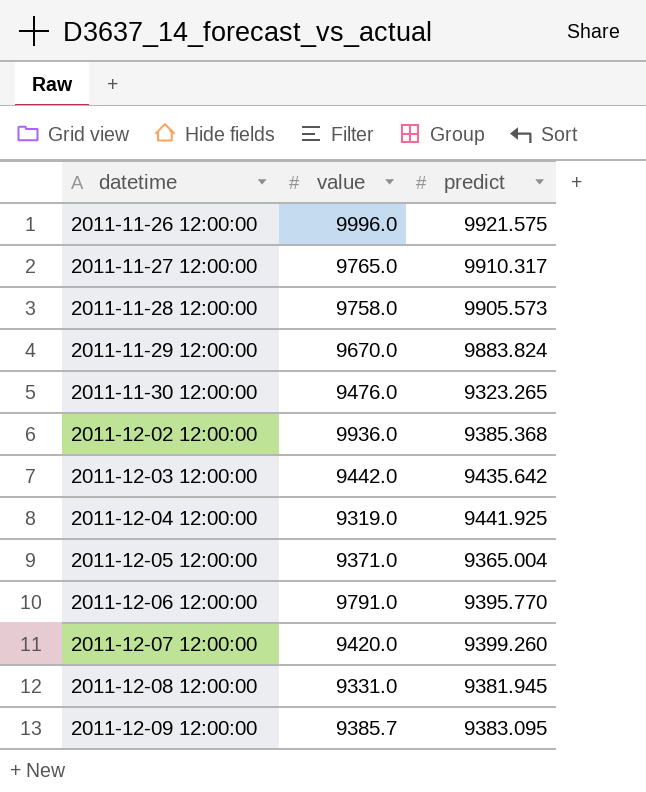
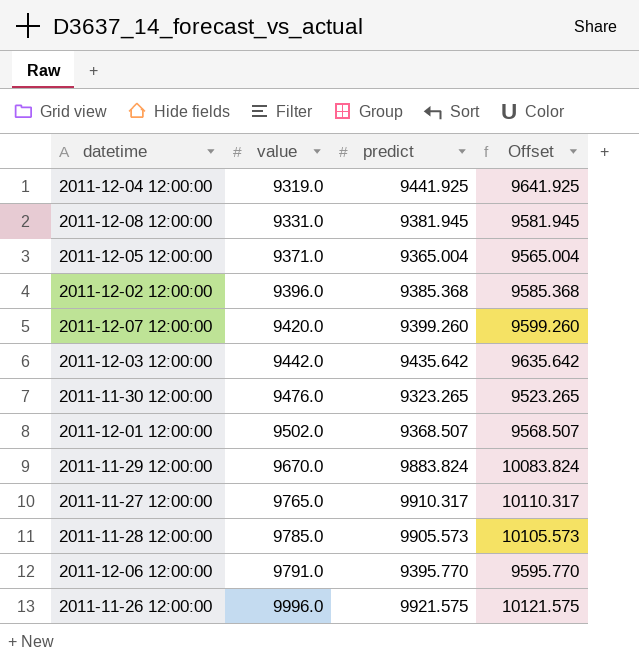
row order: datetime ascending -> value ascending
column Offset | formula: none -> [predict] + 200
row 2011-12-09 12:00:00: 9385.7 | 9383.095 -> none
2011-12-02 12:00:00 | value: 9936.0 -> 9396.0
row 2011-12-01 12:00:00: none -> 9502.0 | 9368.507 | 9568.507
2011-11-28 12:00:00 | value: 9758.0 -> 9785.0

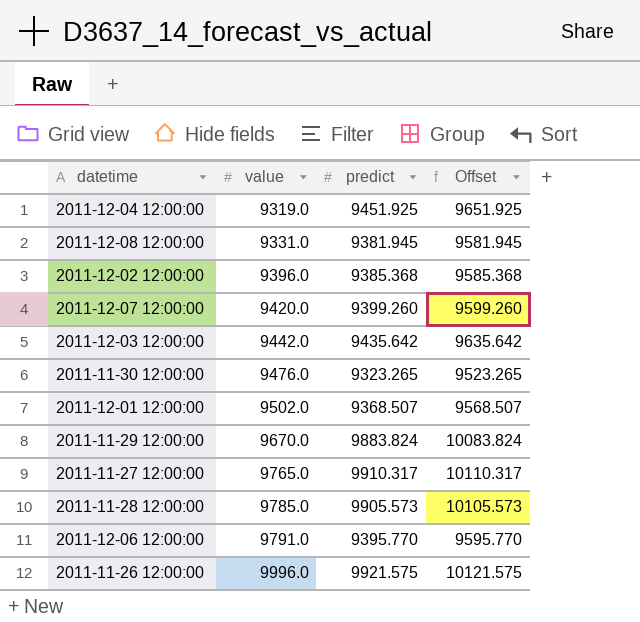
row 2011-12-05 12:00:00: 9371.0 | 9365.004 | 9565.004 -> none
2011-12-04 12:00:00 | predict: 9441.925 -> 9451.925
2011-12-04 12:00:00 | Offset: 9641.925 -> 9651.925

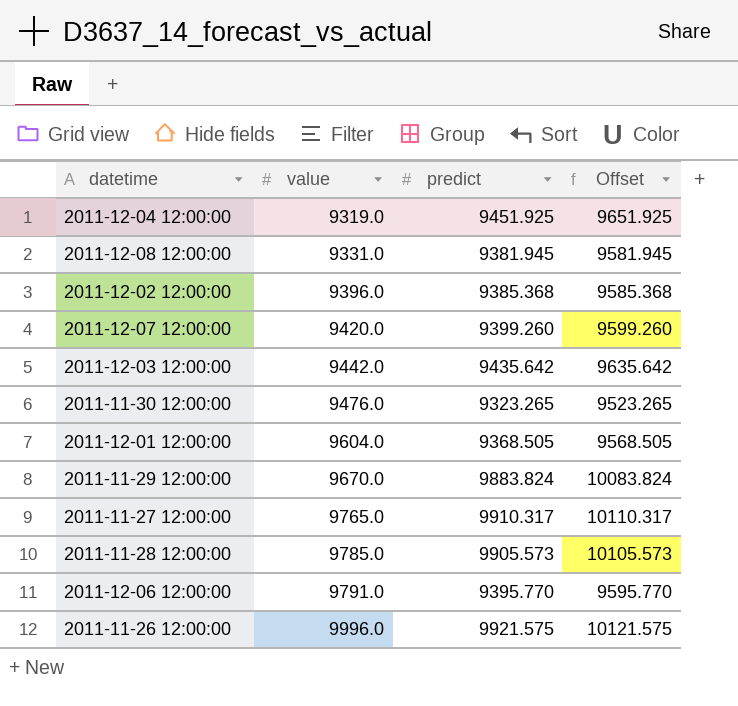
2011-12-01 12:00:00 | value: 9502.0 -> 9604.0
2011-12-01 12:00:00 | predict: 9368.507 -> 9368.505
2011-12-01 12:00:00 | Offset: 9568.507 -> 9568.505

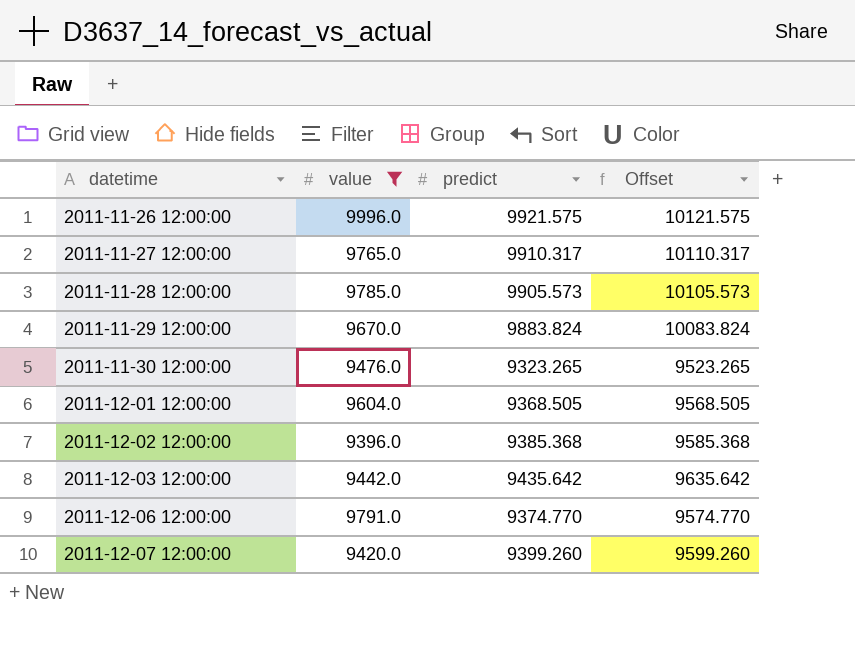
filter: none -> value >= 9396.0
row order: value ascending -> datetime ascending
2011-12-06 12:00:00 | predict: 9395.770 -> 9374.770
2011-12-06 12:00:00 | Offset: 9595.770 -> 9574.770

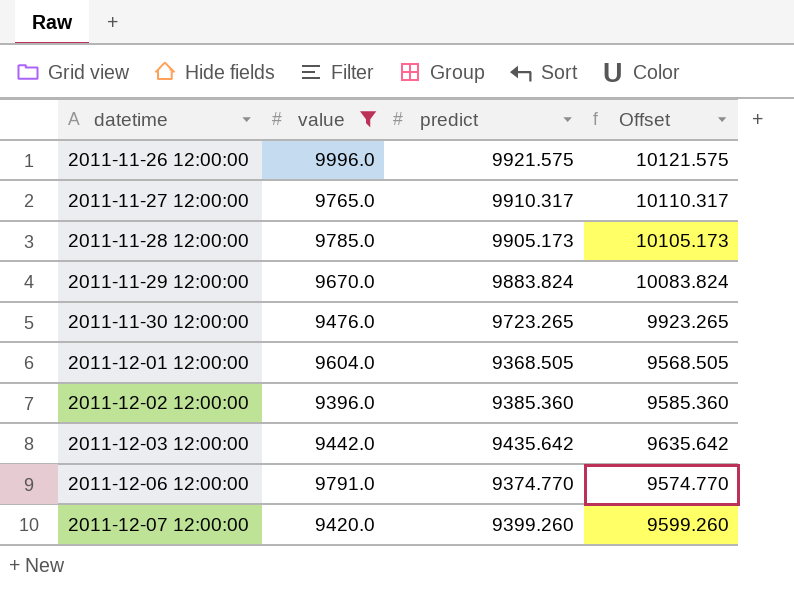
2011-11-28 12:00:00 | predict: 9905.573 -> 9905.173
2011-11-28 12:00:00 | Offset: 10105.573 -> 10105.173
2011-11-30 12:00:00 | predict: 9323.265 -> 9723.265
2011-11-30 12:00:00 | Offset: 9523.265 -> 9923.265
2011-12-02 12:00:00 | predict: 9385.368 -> 9385.360
2011-12-02 12:00:00 | Offset: 9585.368 -> 9585.360

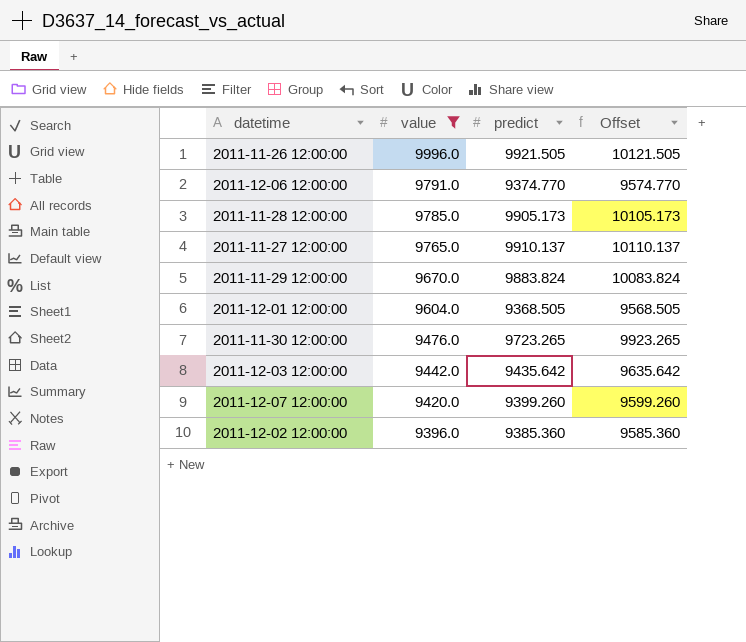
row order: datetime ascending -> value descending
2011-11-26 12:00:00 | predict: 9921.575 -> 9921.505
2011-11-26 12:00:00 | Offset: 10121.575 -> 10121.505
2011-11-27 12:00:00 | predict: 9910.317 -> 9910.137
2011-11-27 12:00:00 | Offset: 10110.317 -> 10110.137

